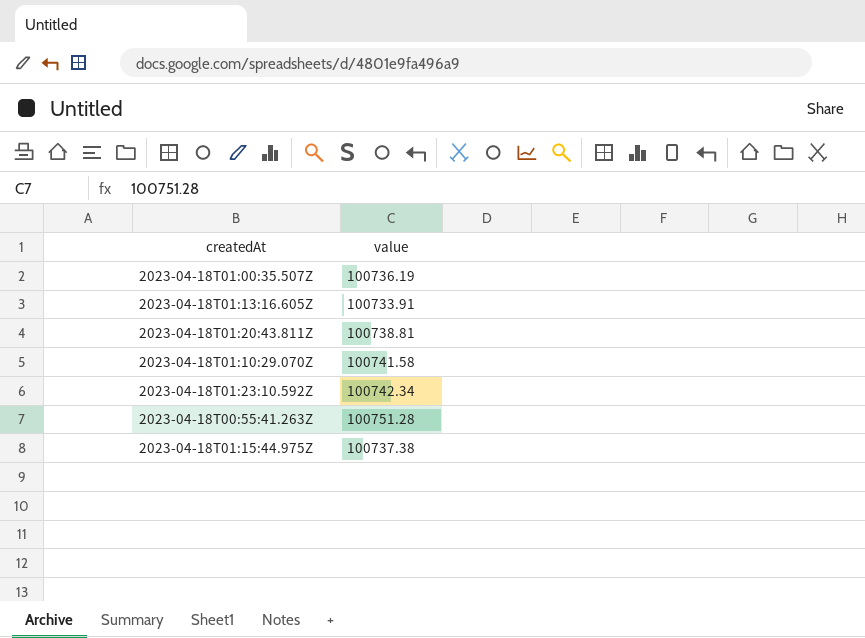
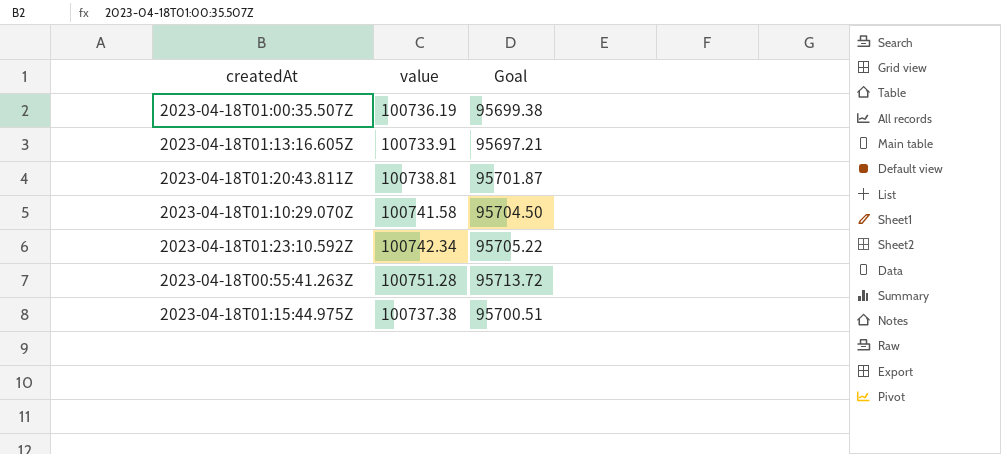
column Goal | formula: none -> [value] * 0.95

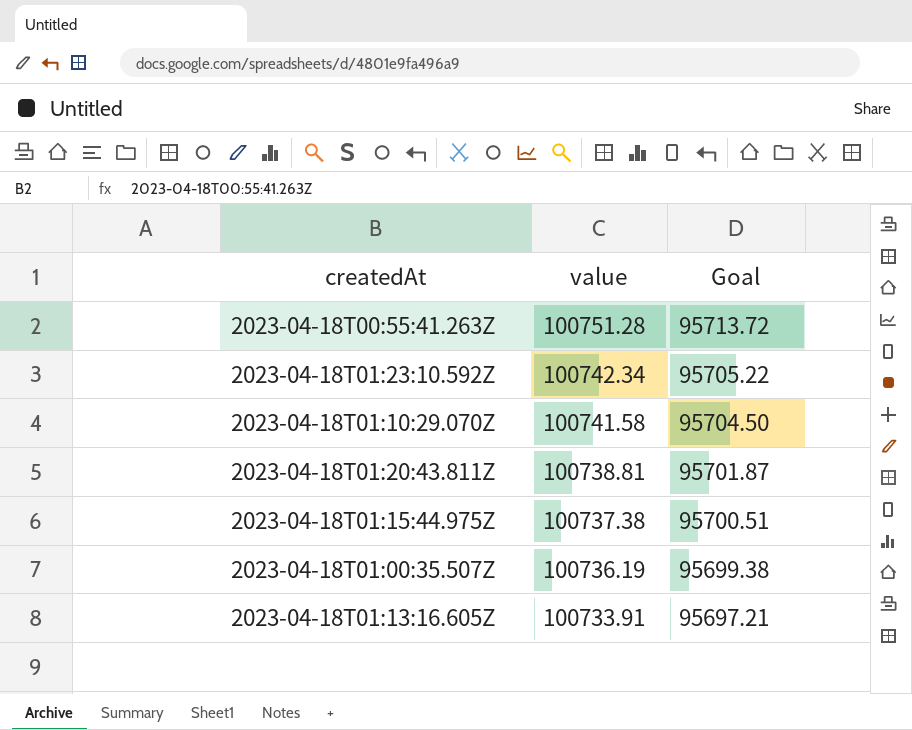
row order: none -> value descending

